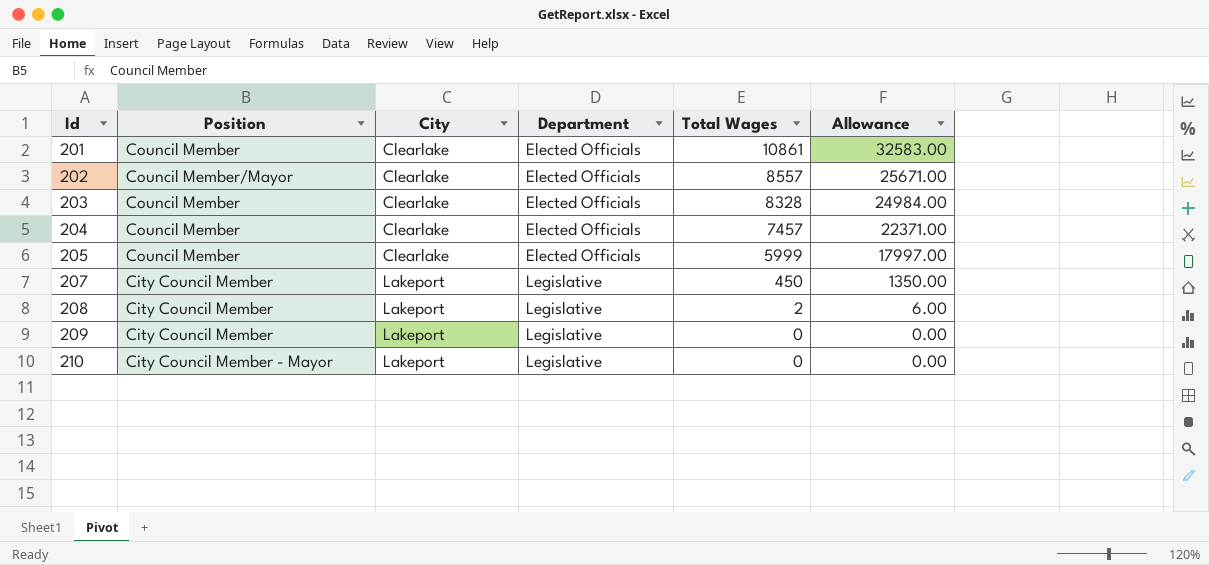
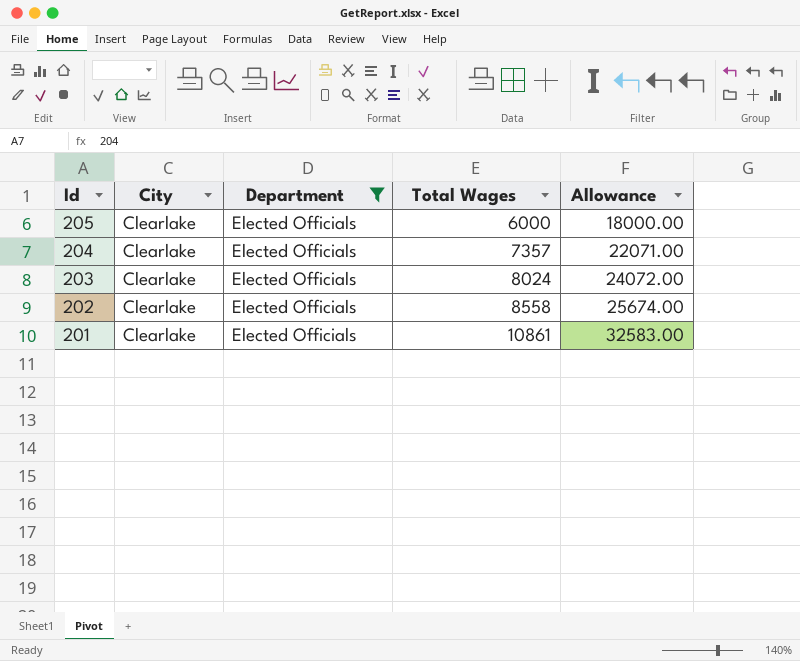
filter: none -> Department = Elected Officials
row order: Id ascending -> Id descending
column Position | position: 2 -> none
205 | Total Wages: 5999 -> 6000
205 | Allowance: 17997.00 -> 18000.00
204 | Total Wages: 7457 -> 7357
204 | Allowance: 22371.00 -> 22071.00
203 | Total Wages: 8328 -> 8024
203 | Allowance: 24984.00 -> 24072.00
202 | Total Wages: 8557 -> 8558
202 | Allowance: 25671.00 -> 25674.00

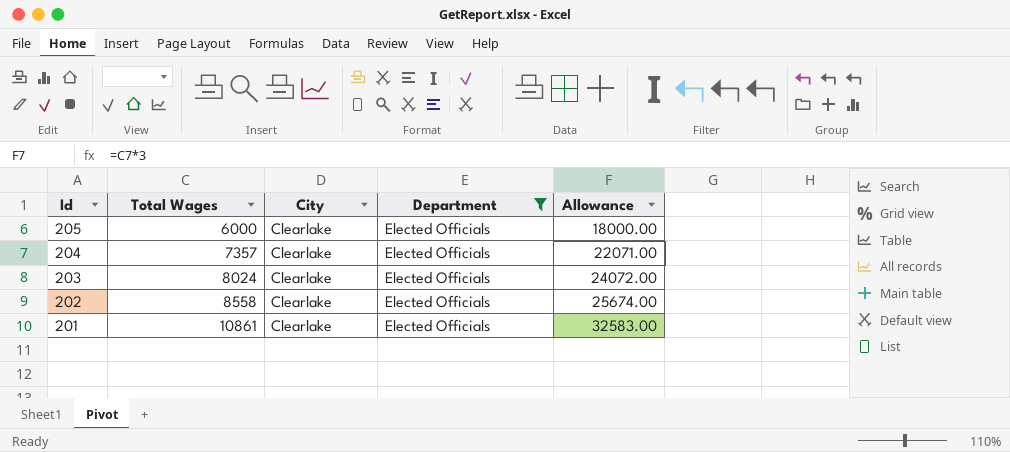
column Total Wages | position: 4 -> 2

